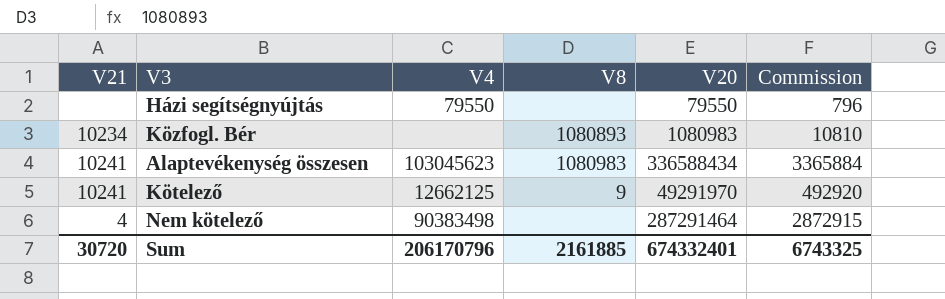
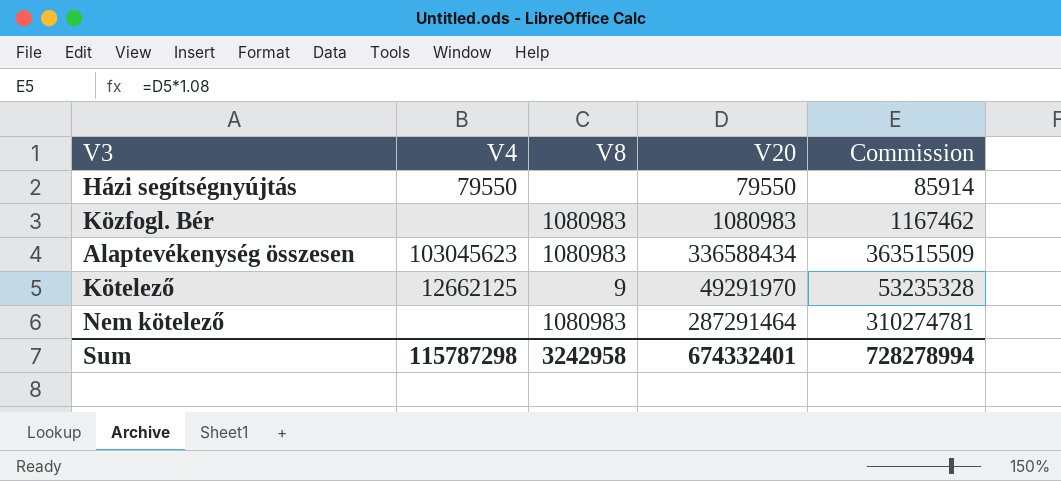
column V21 | position: 1 -> none
column Commission | formula: [V20] * 0.01 -> [V20] * 1.08
Közfogl. Bér | V8: 1080893 -> 1080983
Nem kötelező | V4: 90383498 -> none
Nem kötelező | V8: none -> 1080983
Sum | V4: 206170796 -> 115787298
Sum | V8: 2161885 -> 3242958
Sum | Commission: 6743325 -> 728278994

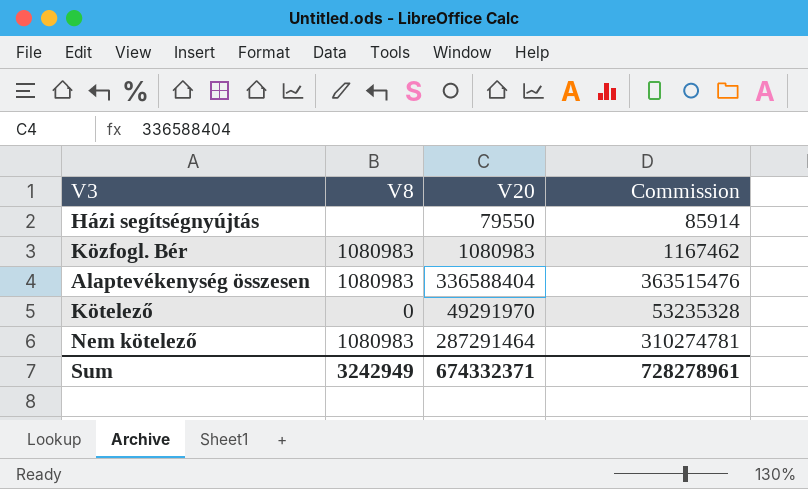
column V4 | position: 2 -> none
Alaptevékenység összesen | V20: 336588434 -> 336588404
Alaptevékenység összesen | Commission: 363515509 -> 363515476
Kötelező | V8: 9 -> 0
Sum | V8: 3242958 -> 3242949
Sum | V20: 674332401 -> 674332371
Sum | Commission: 728278994 -> 728278961

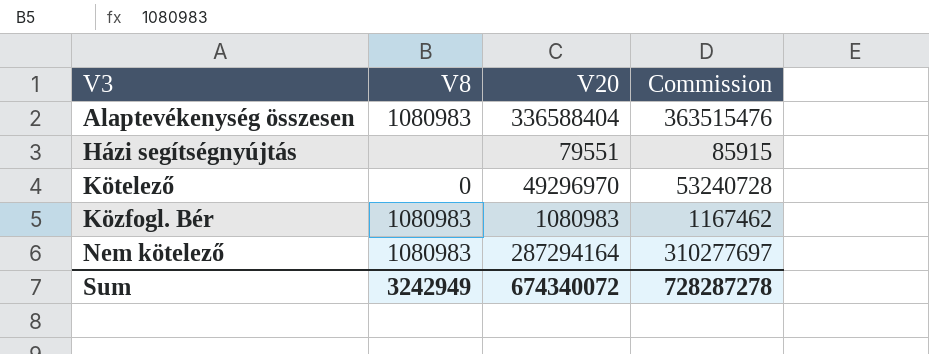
row order: none -> V3 ascending
Házi segítségnyújtás | V20: 79550 -> 79551
Házi segítségnyújtás | Commission: 85914 -> 85915
Kötelező | V20: 49291970 -> 49296970
Kötelező | Commission: 53235328 -> 53240728
Nem kötelező | V20: 287291464 -> 287294164
Nem kötelező | Commission: 310274781 -> 310277697
Sum | V20: 674332371 -> 674340072
Sum | Commission: 728278961 -> 728287278

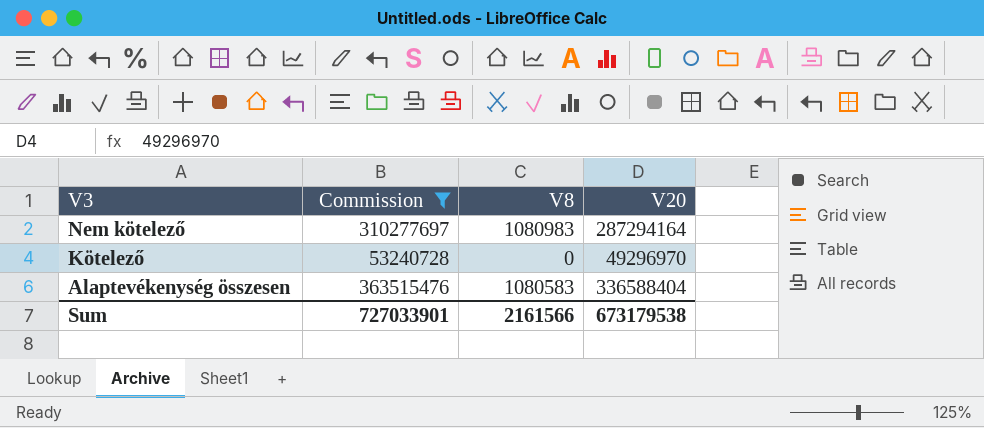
filter: none -> Commission >= 53240728
row order: V3 ascending -> V3 descending
column Commission | position: 4 -> 2
Alaptevékenység összesen | V8: 1080983 -> 1080583
Sum | Commission: 728287278 -> 727033901
Sum | V8: 3242949 -> 2161566
Sum | V20: 674340072 -> 673179538

